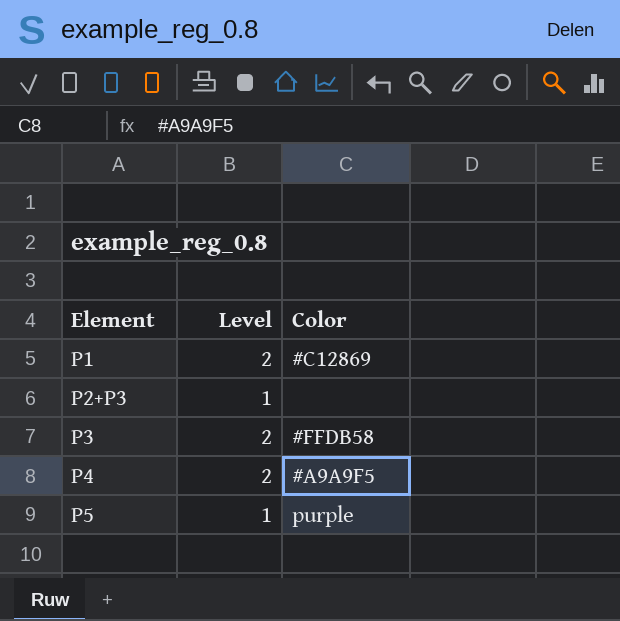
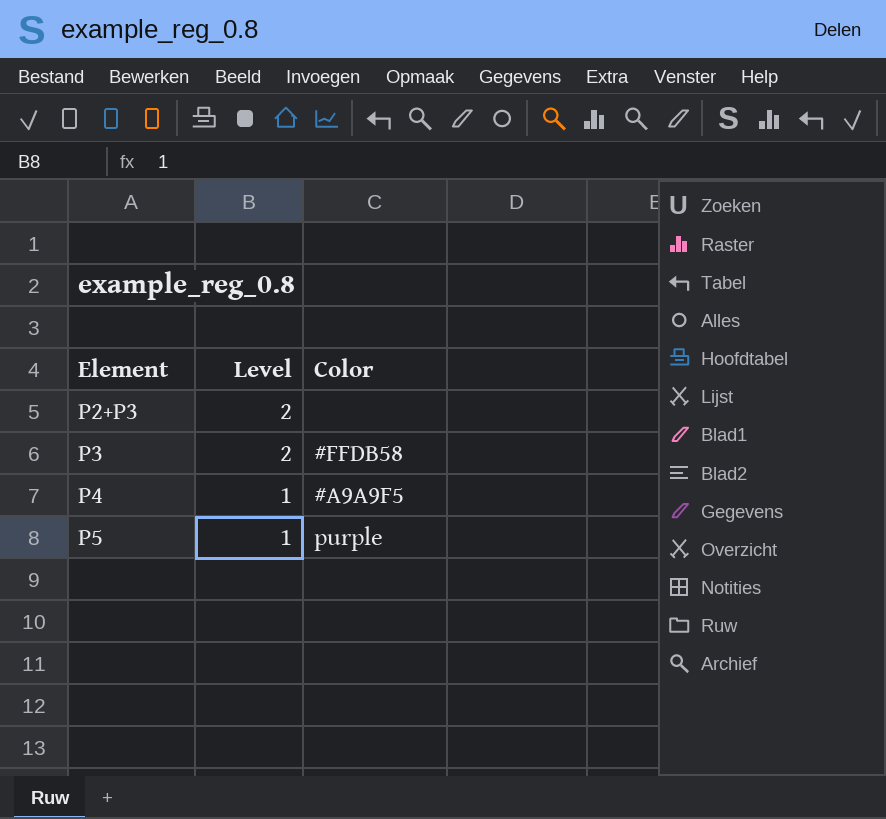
row P1: 2 | #C12869 -> none
P2+P3 | Level: 1 -> 2
P4 | Level: 2 -> 1

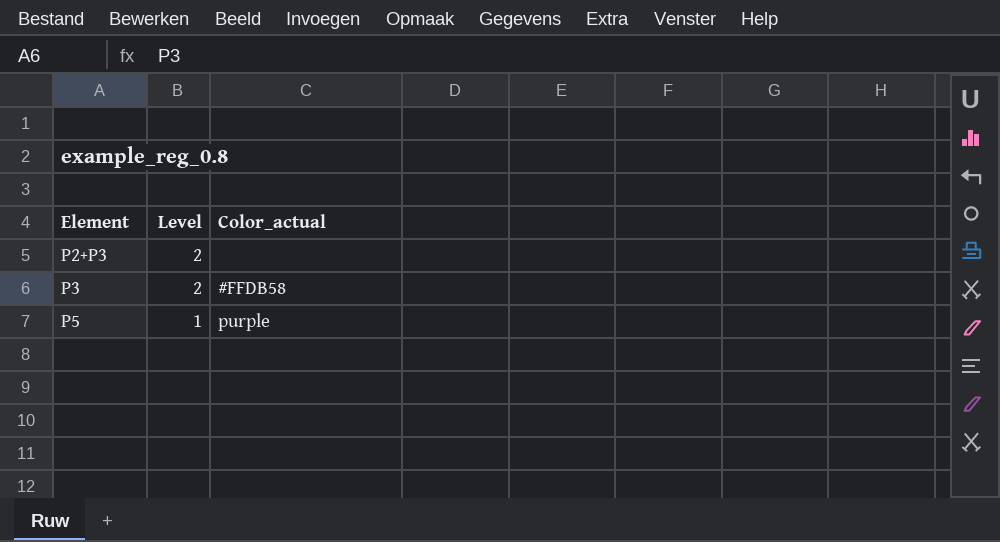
column name: Color -> Color_actual
row P4: 1 | #A9A9F5 -> none

